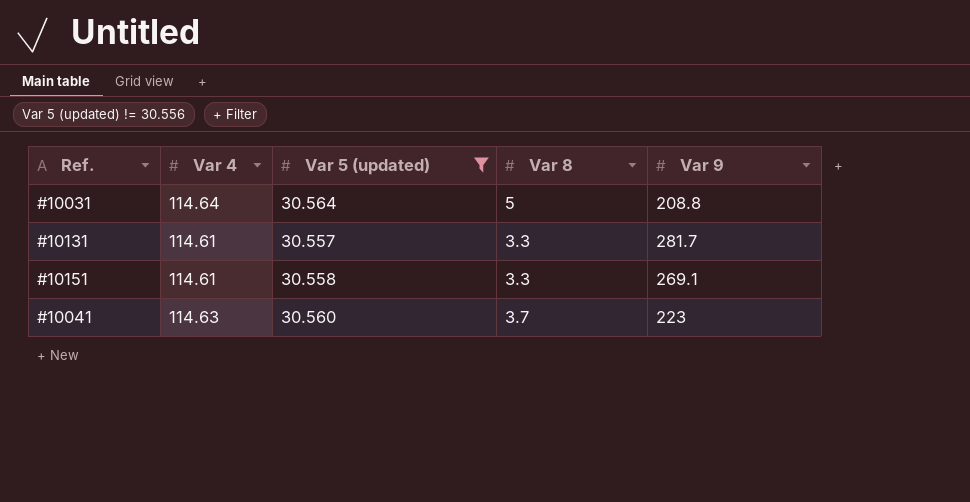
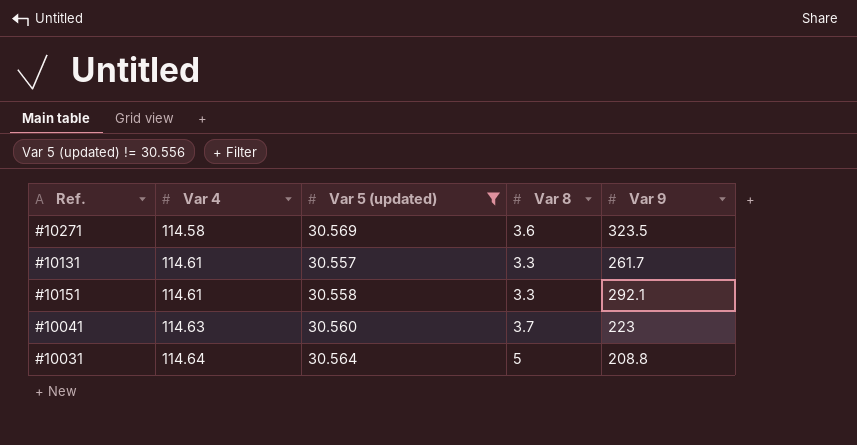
row order: none -> Var 4 ascending
row #10271: none -> 114.58 | 30.569 | 3.6 | 323.5
#10131 | Var 9: 281.7 -> 261.7
#10151 | Var 9: 269.1 -> 292.1

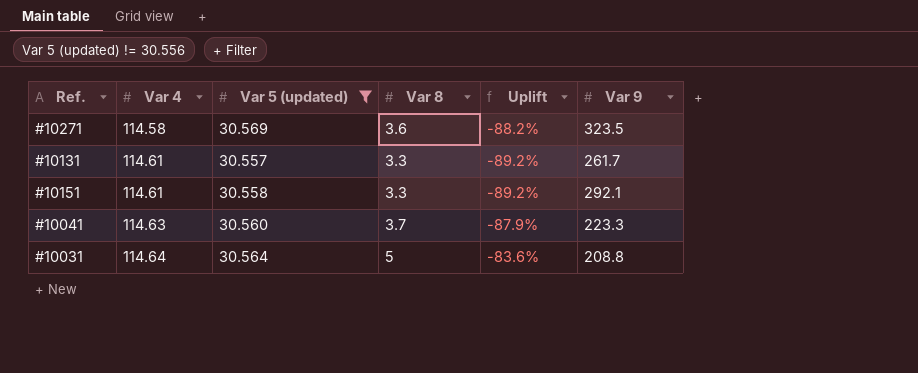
column Uplift | formula: none -> ([Var 8] - [Var 5 (updated)]) / [Var 5 (updated)]
#10041 | Var 9: 223 -> 223.3

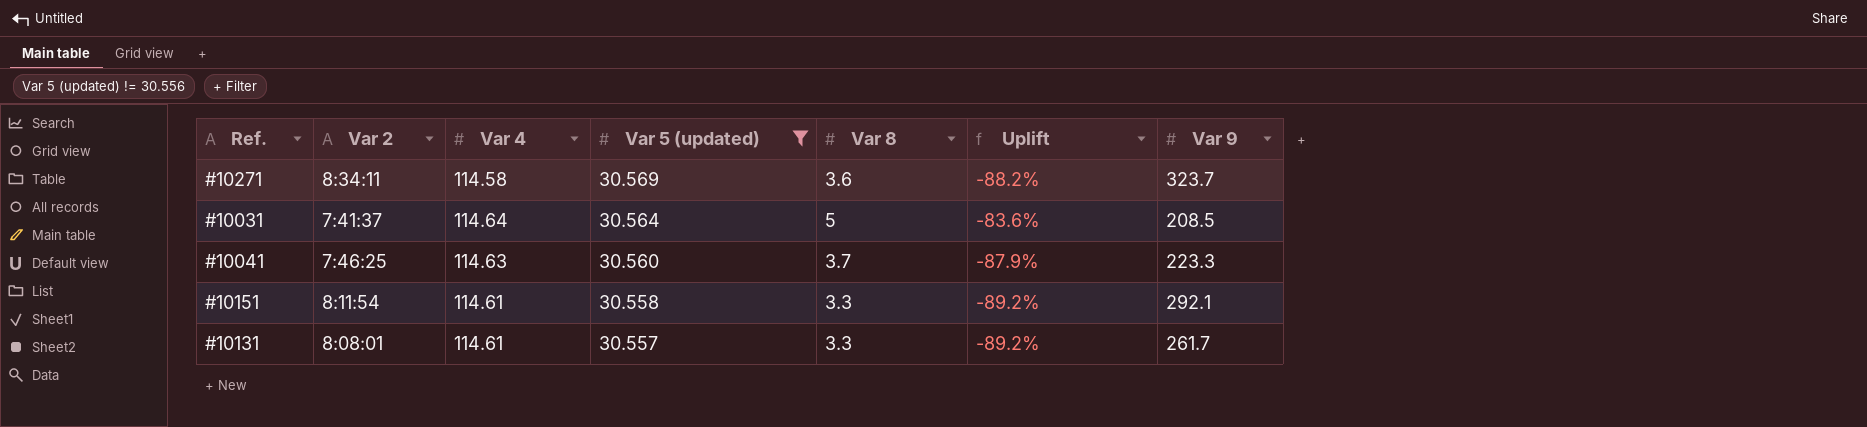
row order: Var 4 ascending -> Var 5 (updated) descending
column Var 2 | position: none -> 2
#10271 | Var 9: 323.5 -> 323.7
#10031 | Var 9: 208.8 -> 208.5

